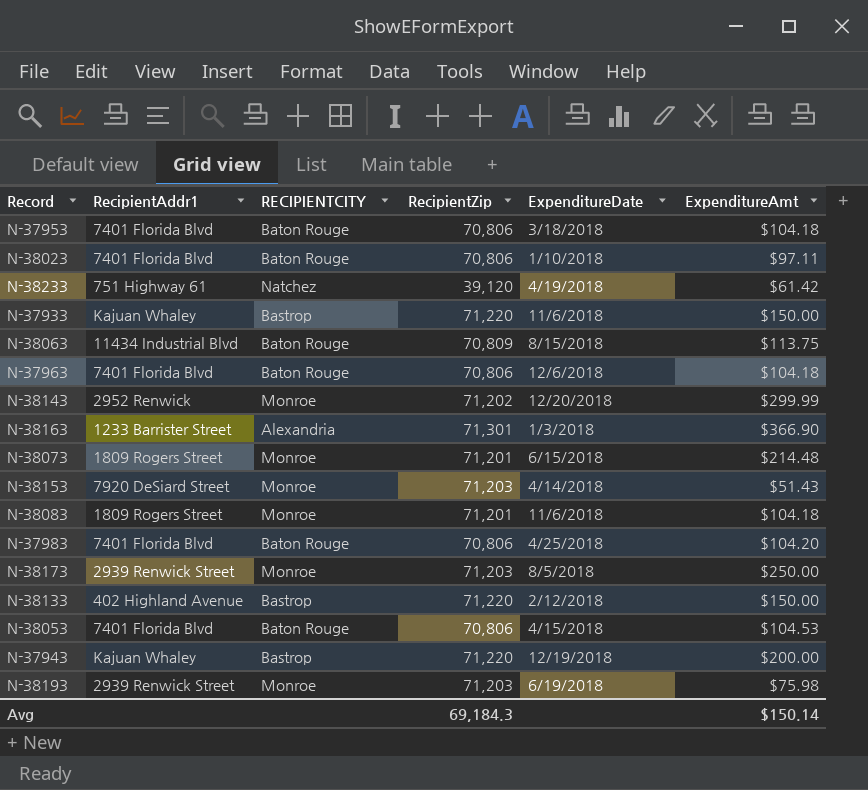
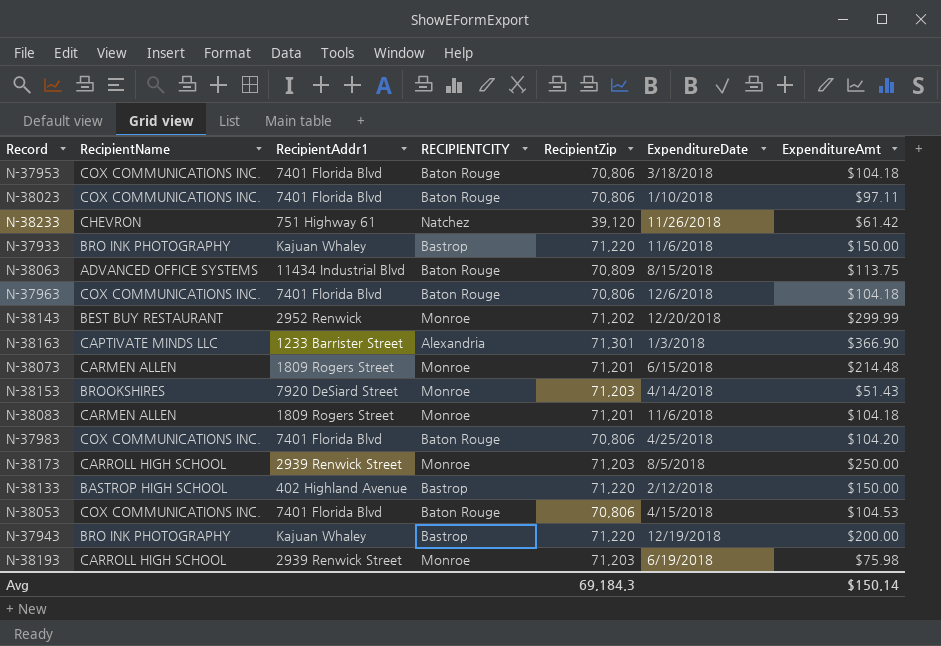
column RecipientName | position: none -> 2
N-38233 | ExpenditureDate: 4/19/2018 -> 11/26/2018

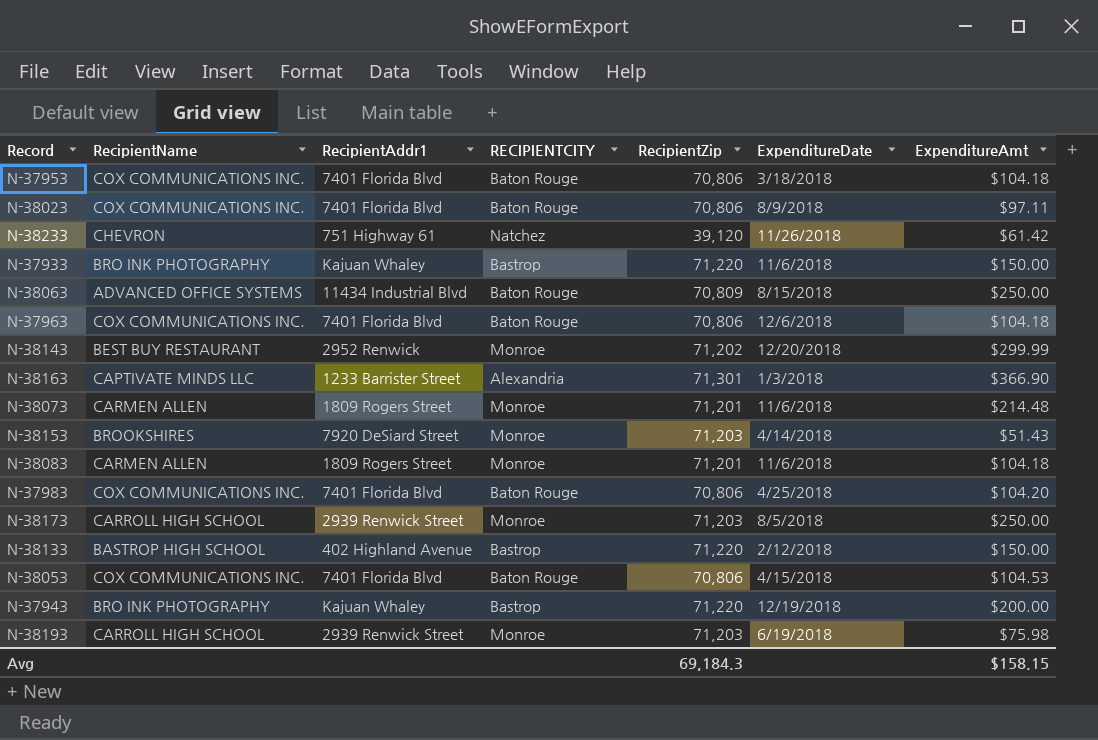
N-38023 | ExpenditureDate: 1/10/2018 -> 8/9/2018
N-38063 | ExpenditureAmt: $113.75 -> $250.00
N-38073 | ExpenditureDate: 6/15/2018 -> 11/6/2018
Avg | ExpenditureAmt: $150.14 -> $158.15

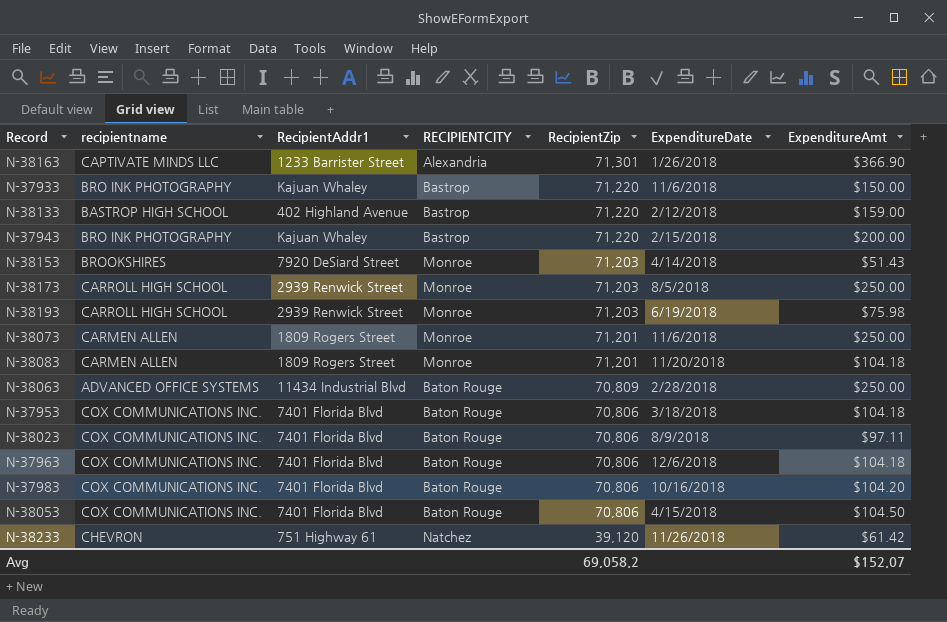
row order: none -> RecipientZip descending
column name: RecipientName -> recipientname
row N-38143: BEST BUY RESTAURANT | 2952 Renwick | Monroe | 71,202 | 12/20/2018 | $299.99 -> none
N-38163 | ExpenditureDate: 1/3/2018 -> 1/26/2018
N-38133 | ExpenditureAmt: $150.00 -> $159.00
N-37943 | ExpenditureDate: 12/19/2018 -> 2/15/2018
N-38073 | ExpenditureAmt: $214.48 -> $250.00
N-38083 | ExpenditureDate: 11/6/2018 -> 11/20/2018
N-38063 | ExpenditureDate: 8/15/2018 -> 2/28/2018
N-37983 | ExpenditureDate: 4/25/2018 -> 10/16/2018
N-38053 | ExpenditureAmt: $104.53 -> $104.50
Avg | RecipientZip: 69,184.3 -> 69,058.2
Avg | ExpenditureAmt: $158.15 -> $152.07

